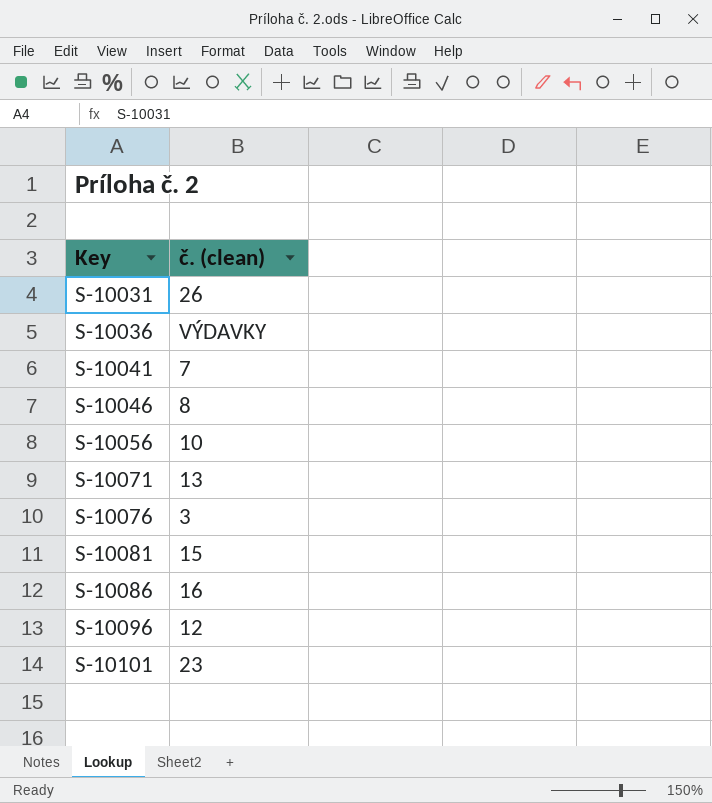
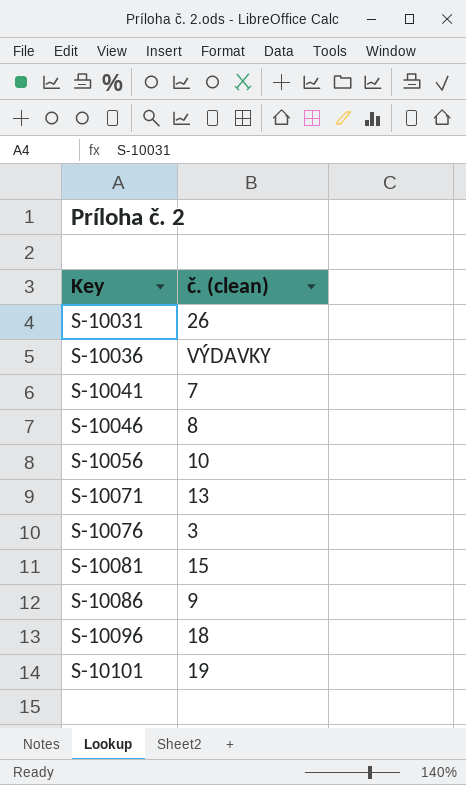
S-10086 | č. (clean): 16 -> 9
S-10096 | č. (clean): 12 -> 18
S-10101 | č. (clean): 23 -> 19

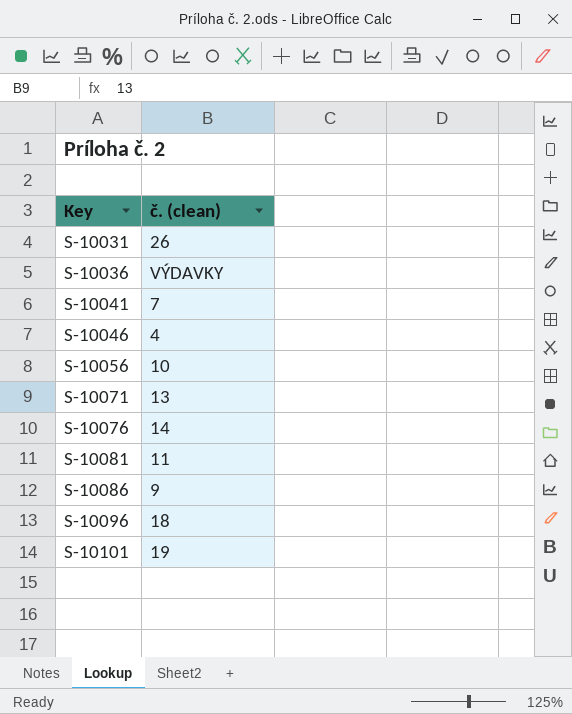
S-10046 | č. (clean): 8 -> 4
S-10076 | č. (clean): 3 -> 14
S-10081 | č. (clean): 15 -> 11

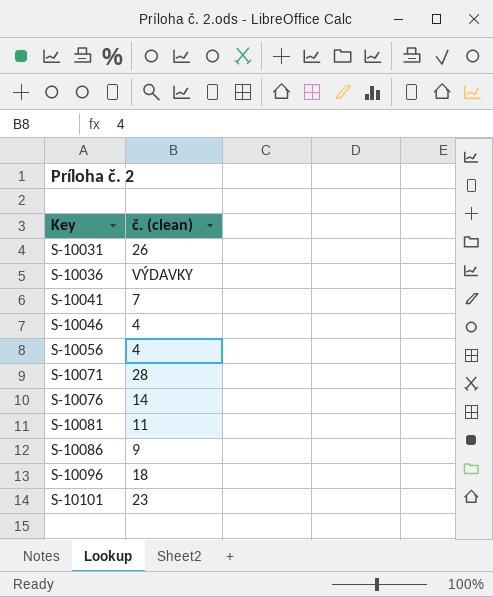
S-10056 | č. (clean): 10 -> 4
S-10071 | č. (clean): 13 -> 28
S-10101 | č. (clean): 19 -> 23

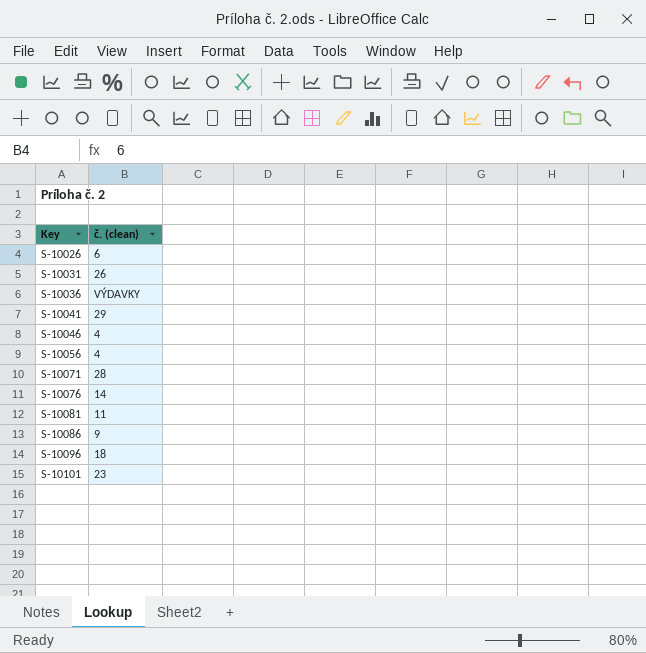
row S-10026: none -> 6
S-10041 | č. (clean): 7 -> 29

